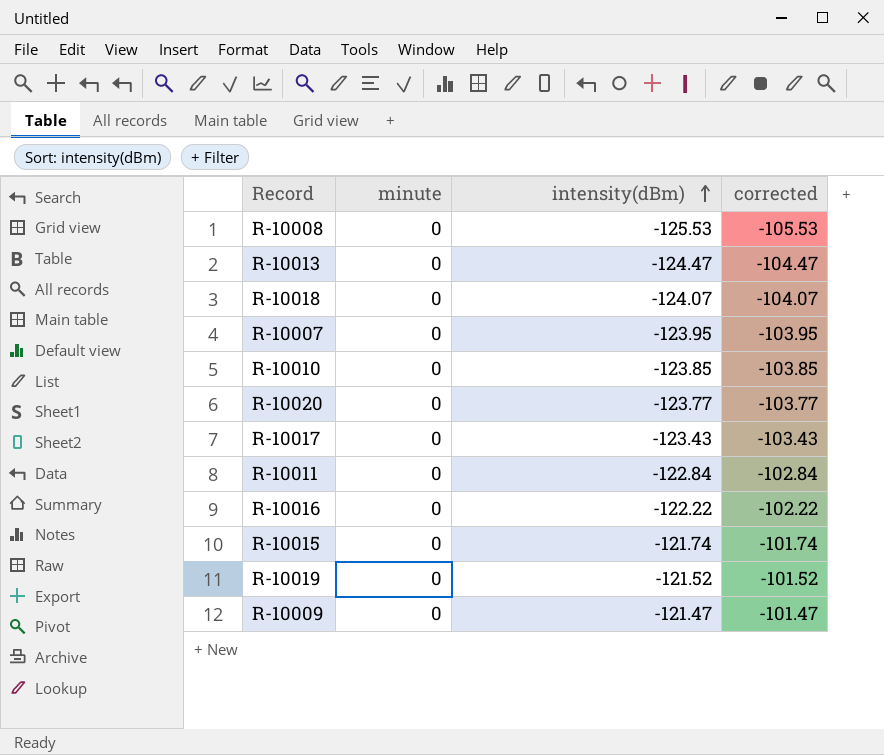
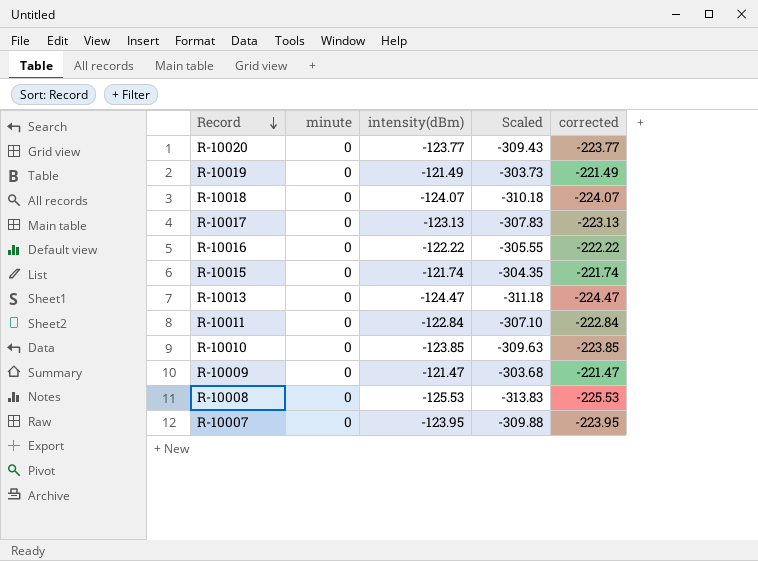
row order: intensity(dBm) ascending -> Record descending
column Scaled | formula: none -> [intensity(dBm)] * 2.5
column corrected | formula: [intensity(dBm)] + 20 -> [intensity(dBm)] - 100
R-10019 | intensity(dBm): -121.52 -> -121.49
R-10017 | intensity(dBm): -123.43 -> -123.13

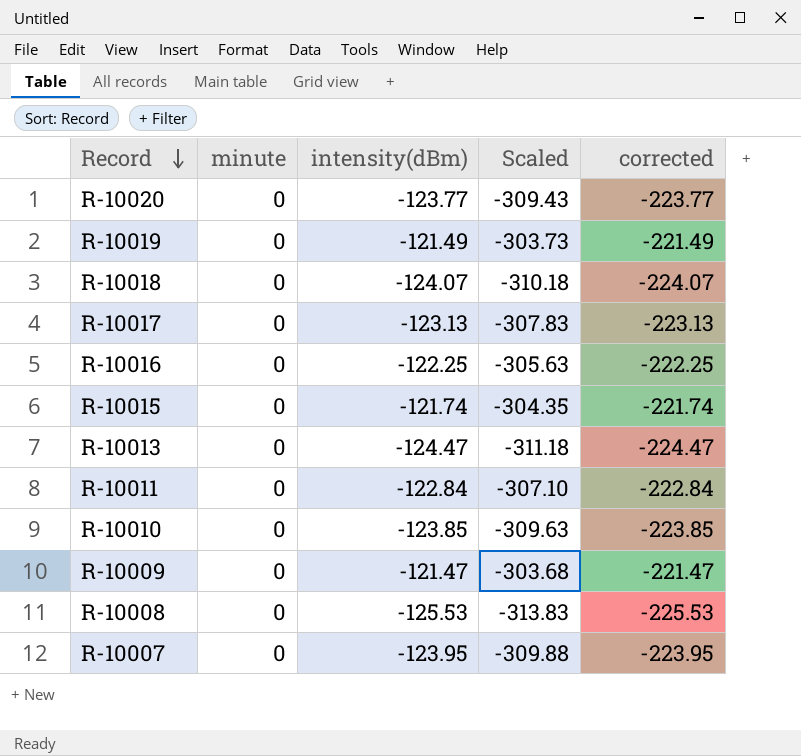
R-10016 | intensity(dBm): -122.22 -> -122.25
R-10016 | Scaled: -305.55 -> -305.63
R-10016 | corrected: -222.22 -> -222.25

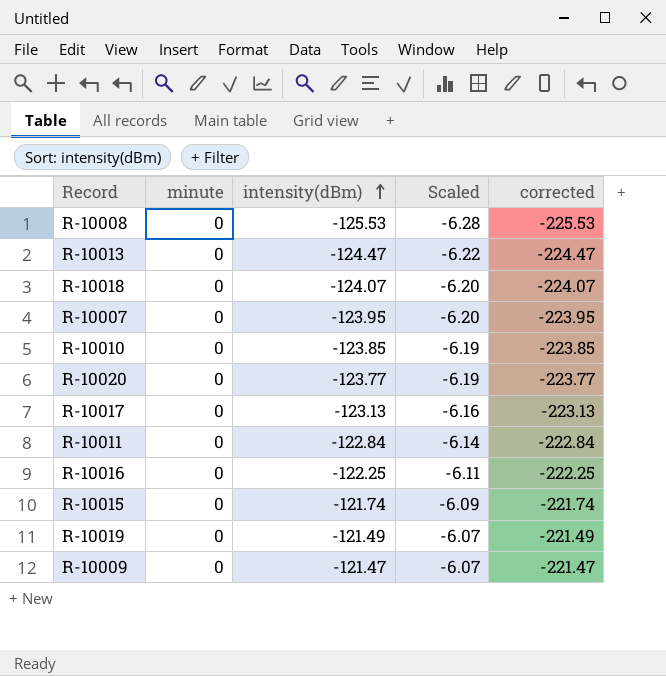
row order: Record descending -> intensity(dBm) ascending
column Scaled | formula: [intensity(dBm)] * 2.5 -> [intensity(dBm)] * 0.05

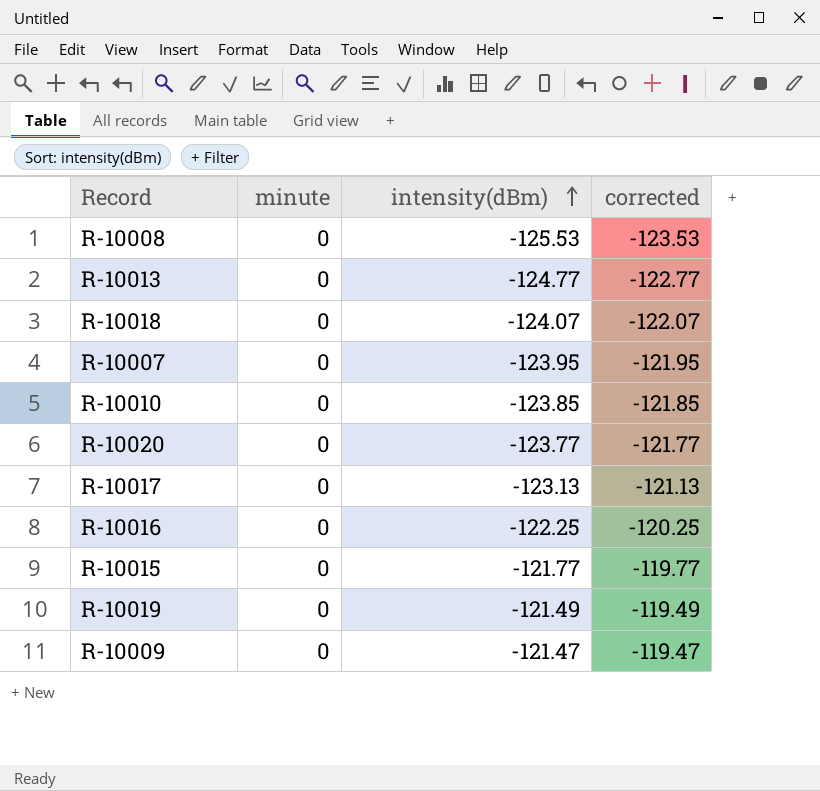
column Scaled | formula: [intensity(dBm)] * 0.05 -> none
column corrected | formula: [intensity(dBm)] - 100 -> [intensity(dBm)] + 2
row R-10011: 0 | -122.84 | -6.14 | -222.84 -> none
R-10013 | intensity(dBm): -124.47 -> -124.77
R-10015 | intensity(dBm): -121.74 -> -121.77

